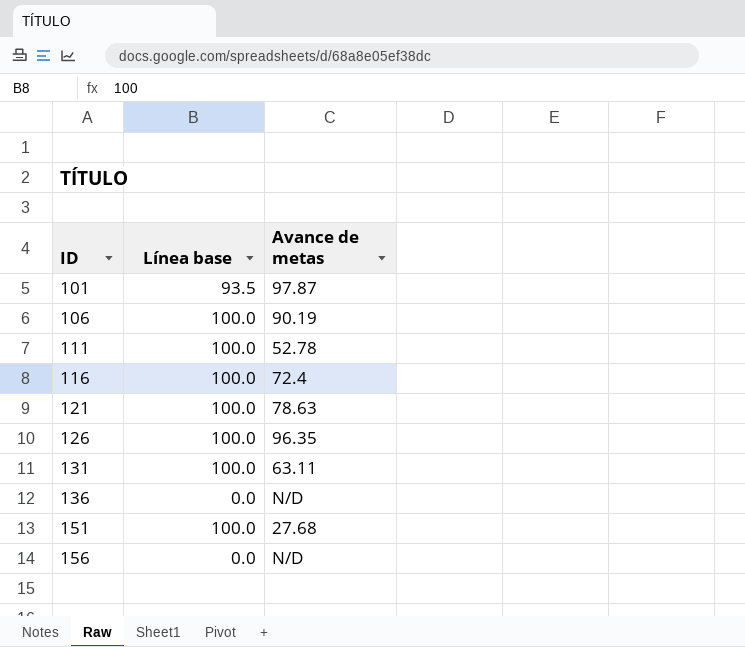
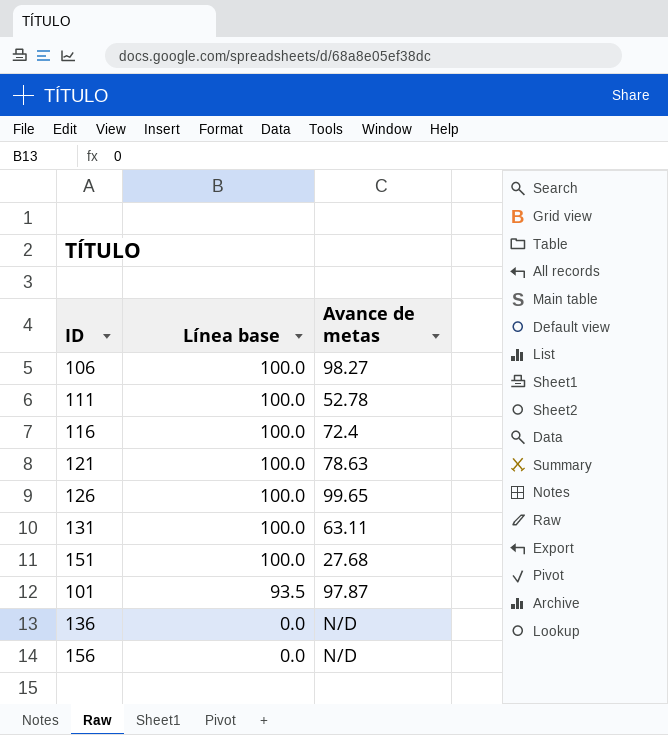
row order: ID ascending -> Línea base descending
106 | Avance de metas: 90.19 -> 98.27
126 | Avance de metas: 96.35 -> 99.65

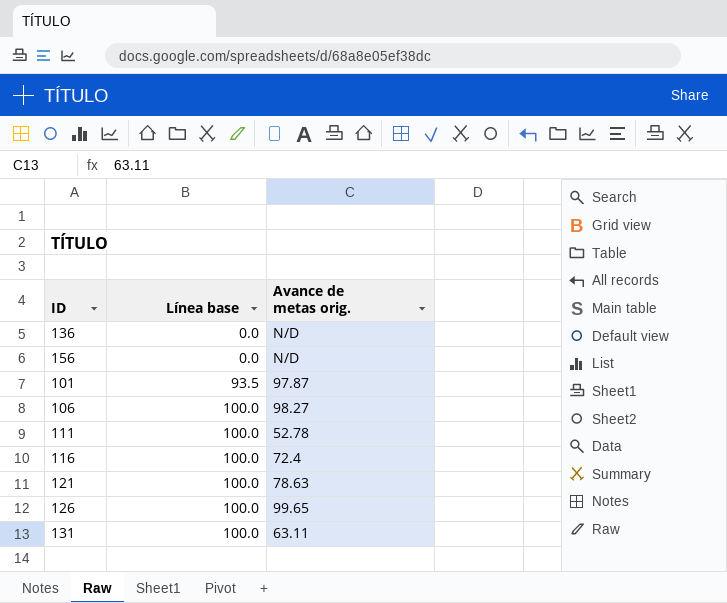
row order: Línea base descending -> Línea base ascending
column name: Avance de metas -> Avance de metas orig.
row 151: 100.0 | 27.68 -> none

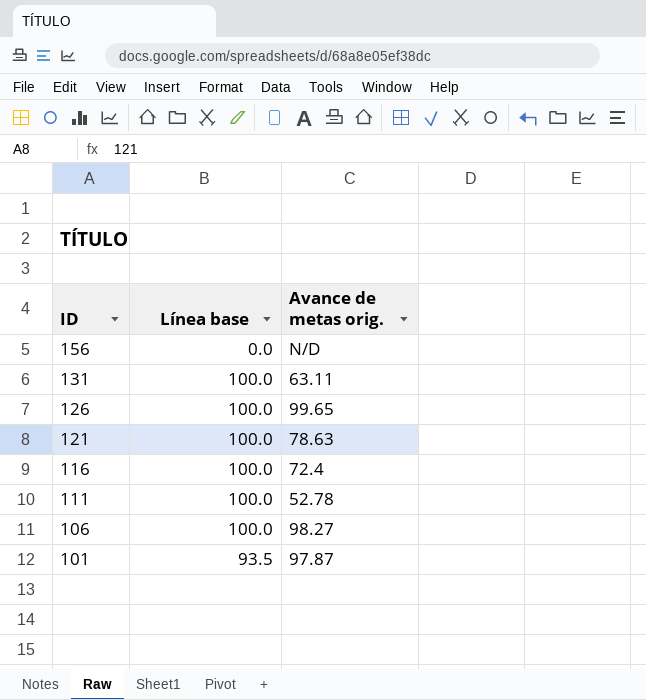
row order: Línea base ascending -> ID descending
row 136: 0.0 | N/D -> none

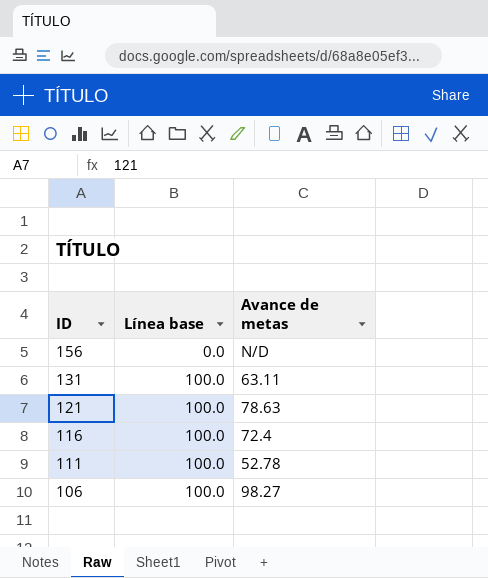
column name: Avance de metas orig. -> Avance de metas
row 126: 100.0 | 99.65 -> none
row 101: 93.5 | 97.87 -> none

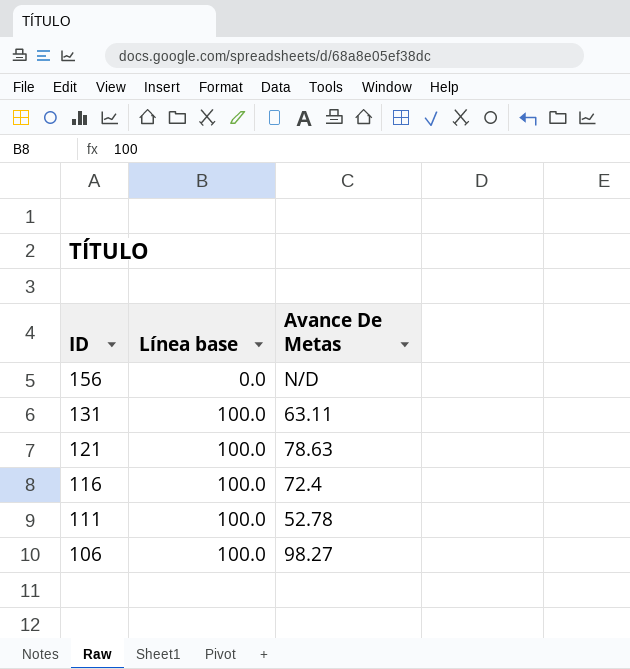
column name: Avance de metas -> Avance De Metas

